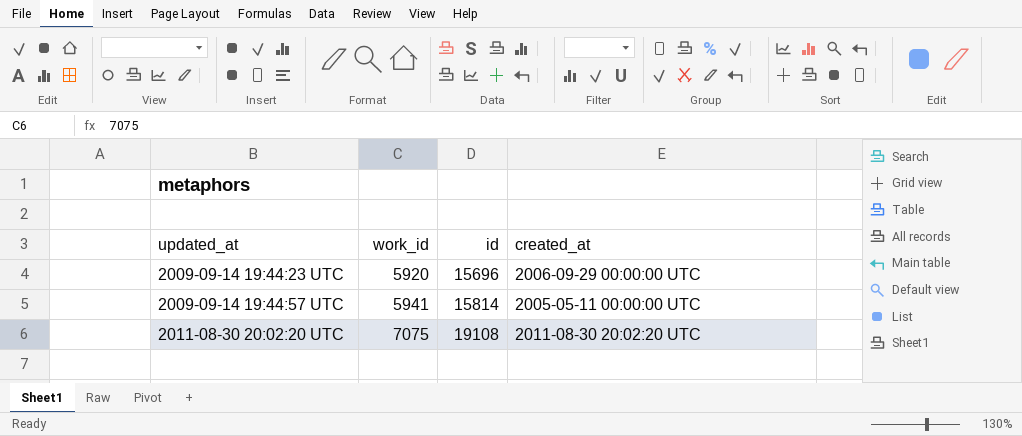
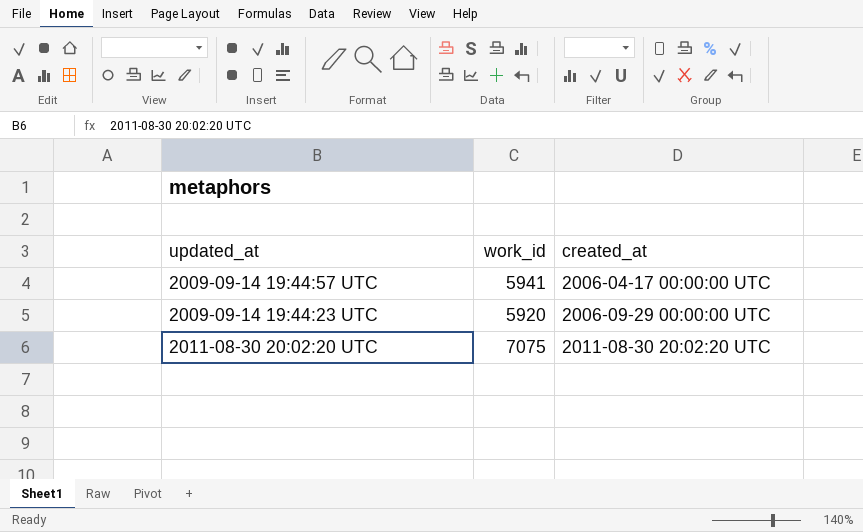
row order: updated_at ascending -> created_at ascending
column id | position: 3 -> none
2009-09-14 19:44:57 UTC | created_at: 2005-05-11 00:00:00 UTC -> 2006-04-17 00:00:00 UTC

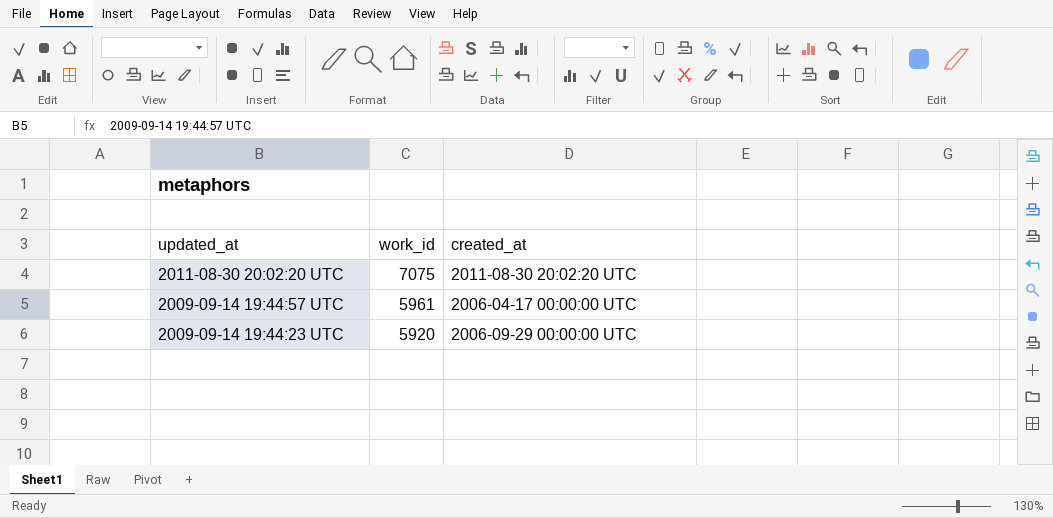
row order: created_at ascending -> updated_at descending
2009-09-14 19:44:57 UTC | work_id: 5941 -> 5961

